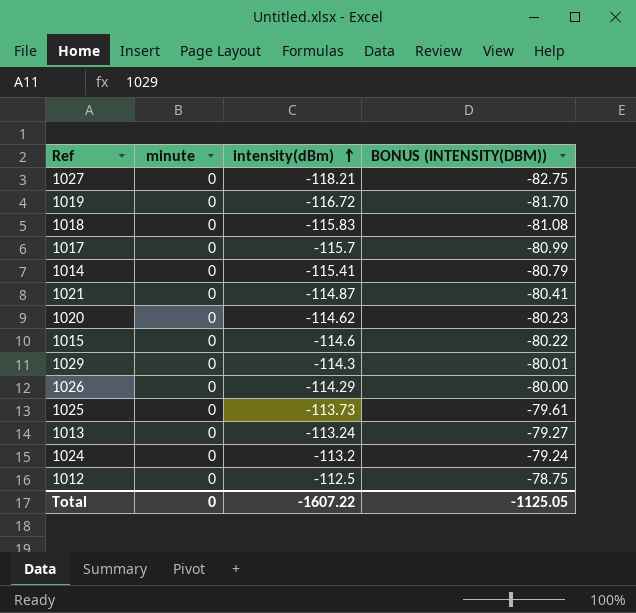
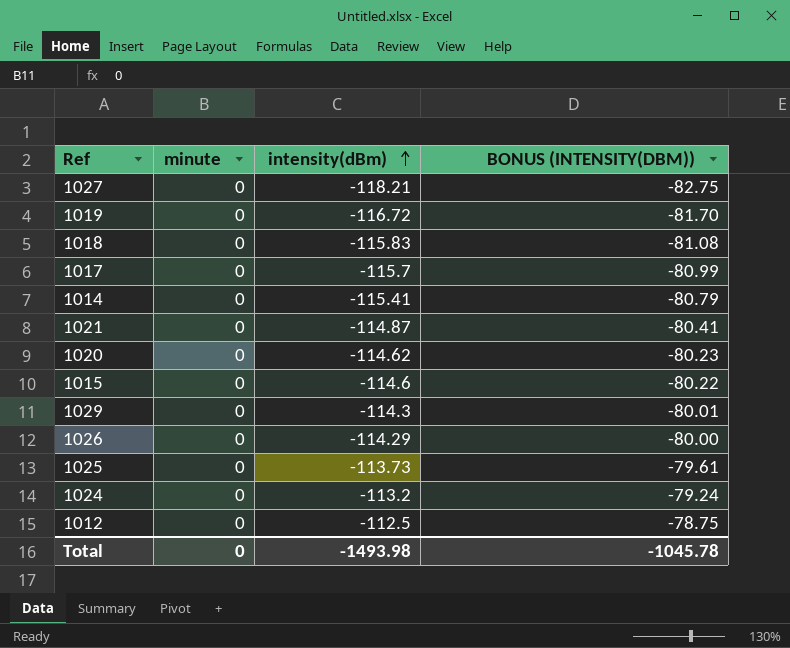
row 1013: 0 | -113.24 | -79.27 -> none
Total | intensity(dBm): -1607.22 -> -1493.98
Total | BONUS (INTENSITY(DBM)): -1125.05 -> -1045.78

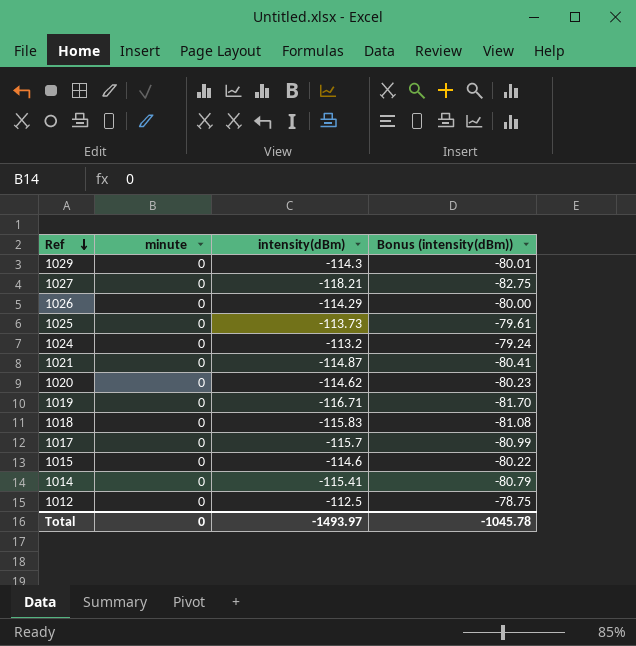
row order: intensity(dBm) ascending -> Ref descending
column name: BONUS (INTENSITY(DBM)) -> Bonus (intensity(dBm))
1019 | intensity(dBm): -116.72 -> -116.71
Total | intensity(dBm): -1493.98 -> -1493.97

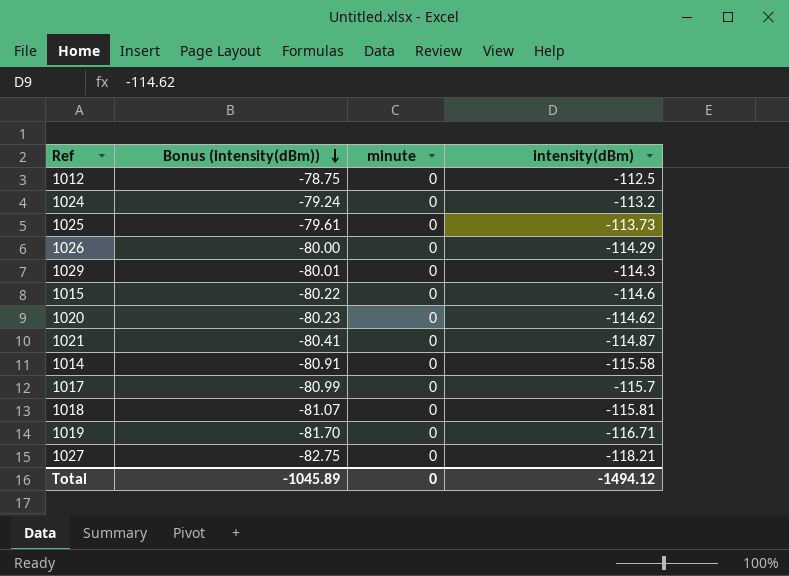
row order: Ref descending -> Bonus (intensity(dBm)) descending
column Bonus (intensity(dBm)) | position: 4 -> 2
1014 | Bonus (intensity(dBm)): -80.79 -> -80.91
1014 | intensity(dBm): -115.41 -> -115.58
1018 | Bonus (intensity(dBm)): -81.08 -> -81.07
1018 | intensity(dBm): -115.83 -> -115.81
Total | Bonus (intensity(dBm)): -1045.78 -> -1045.89
Total | intensity(dBm): -1493.97 -> -1494.12

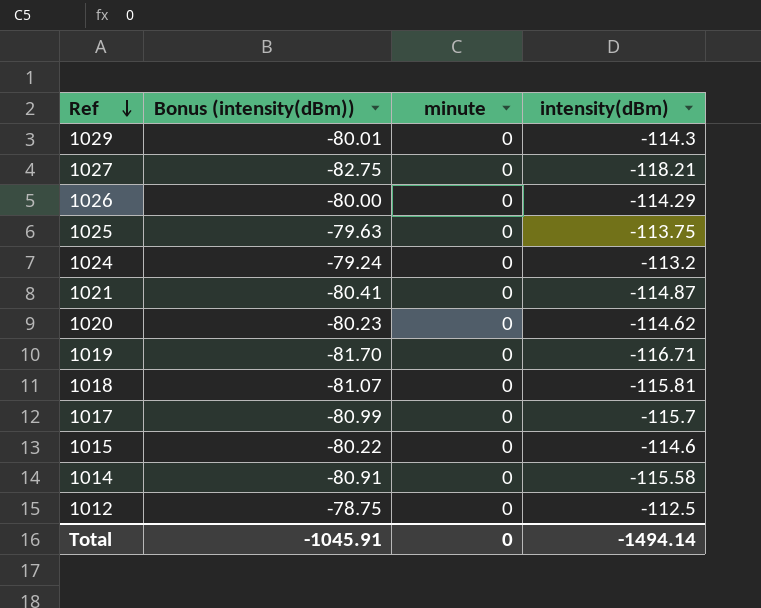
row order: Bonus (intensity(dBm)) descending -> Ref descending
1025 | Bonus (intensity(dBm)): -79.61 -> -79.63
1025 | intensity(dBm): -113.73 -> -113.75
Total | Bonus (intensity(dBm)): -1045.89 -> -1045.91
Total | intensity(dBm): -1494.12 -> -1494.14

